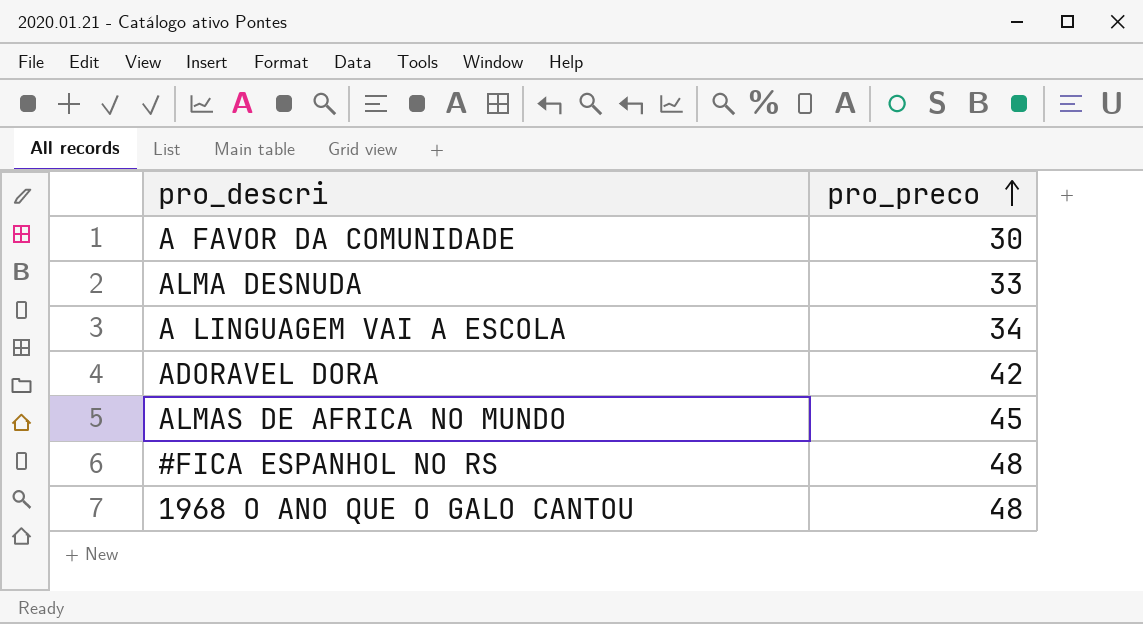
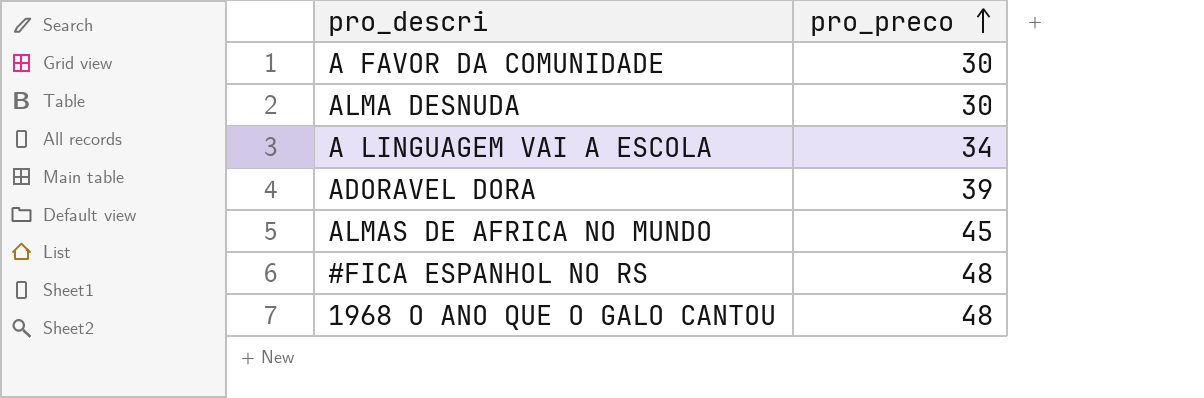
ALMA DESNUDA | pro_preco: 33 -> 30
ADORAVEL DORA | pro_preco: 42 -> 39

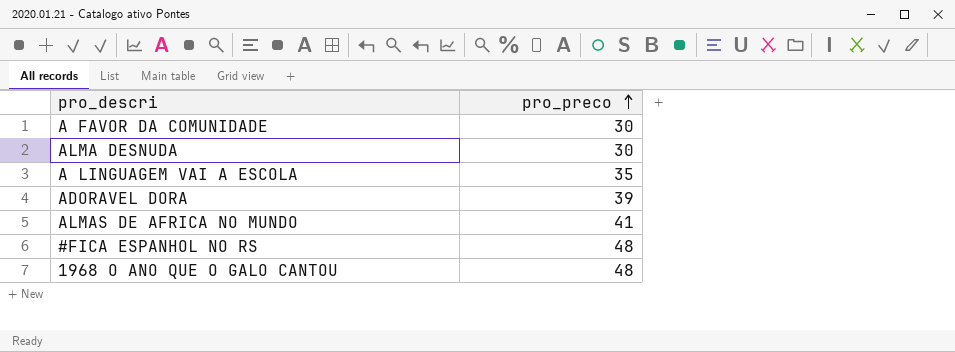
A LINGUAGEM VAI A ESCOLA | pro_preco: 34 -> 35
ALMAS DE AFRICA NO MUNDO | pro_preco: 45 -> 41

